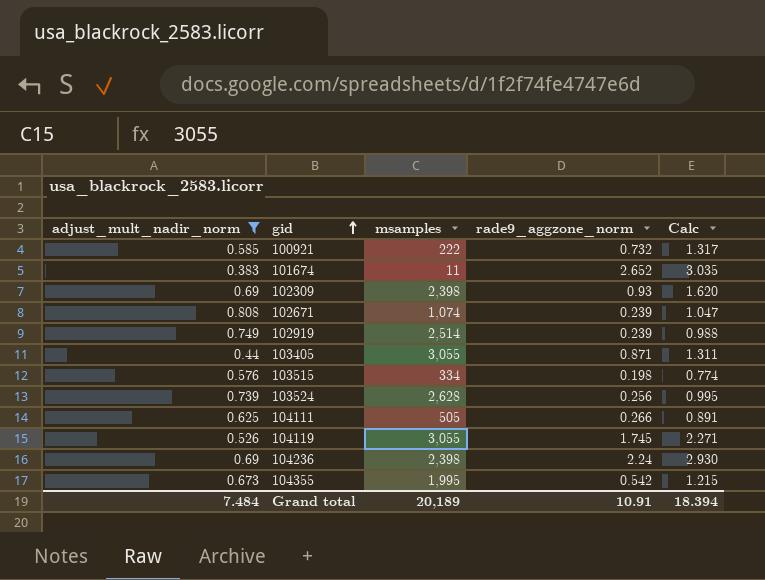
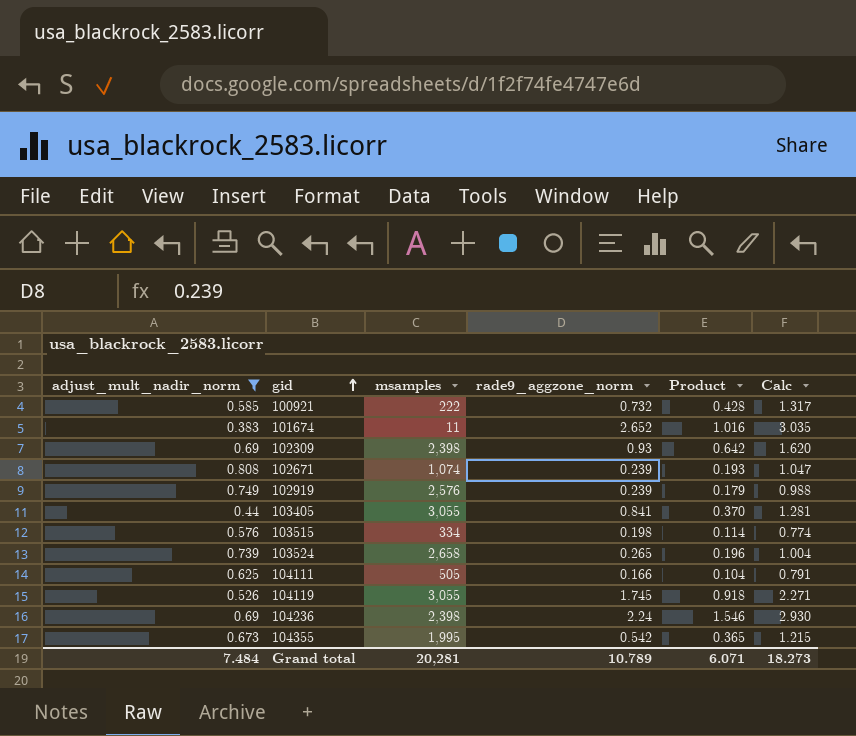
column Product | formula: none -> [adjust_mult_nadir_norm] * [rade9_aggzone_norm]
102919 | msamples: 2,514 -> 2,576
103405 | rade9_aggzone_norm: 0.871 -> 0.841
103405 | Calc: 1.311 -> 1.281
103524 | msamples: 2,628 -> 2,658
103524 | rade9_aggzone_norm: 0.256 -> 0.265
103524 | Calc: 0.995 -> 1.004
104111 | rade9_aggzone_norm: 0.266 -> 0.166
104111 | Calc: 0.891 -> 0.791
Grand total | msamples: 20,189 -> 20,281
Grand total | rade9_aggzone_norm: 10.91 -> 10.789
Grand total | Calc: 18.394 -> 18.273

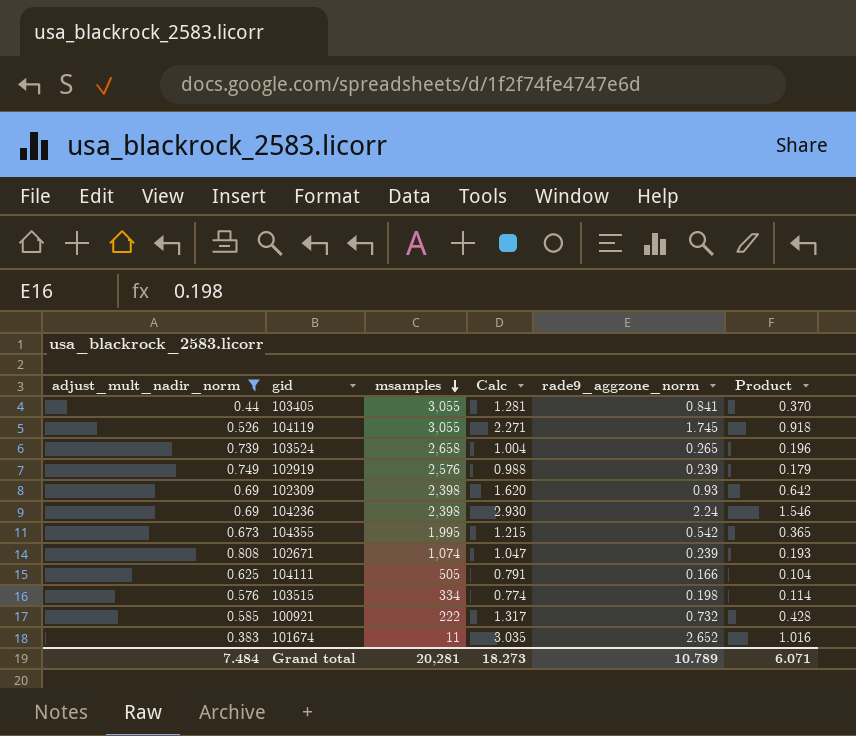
row order: gid ascending -> msamples descending
column Calc | position: 6 -> 4

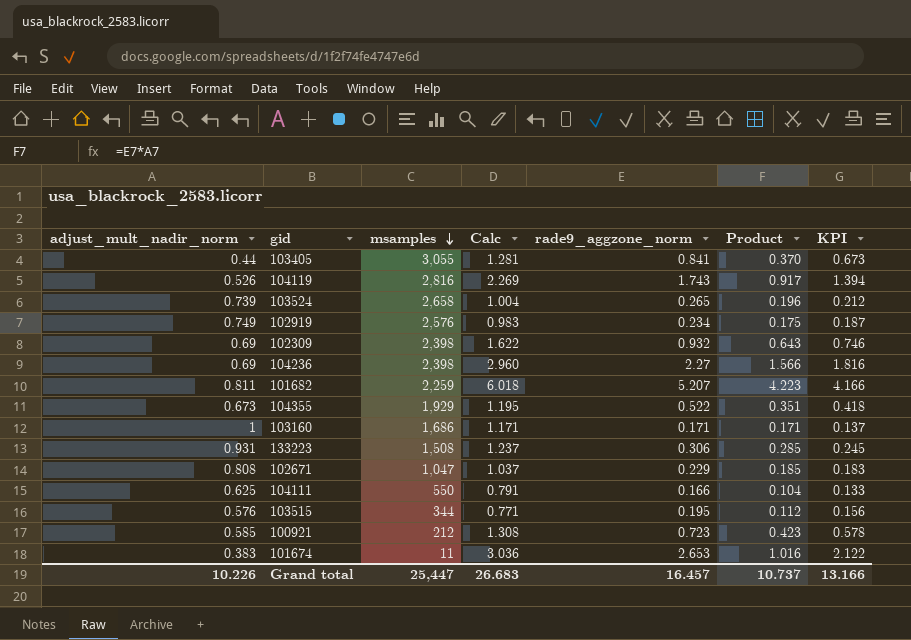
filter: adjust_mult_nadir_norm <= 0.808 -> none
column KPI | formula: none -> [rade9_aggzone_norm] * 0.8
104119 | msamples: 3,055 -> 2,816
104119 | Calc: 2.271 -> 2.269
104119 | rade9_aggzone_norm: 1.745 -> 1.743
104119 | Product: 0.918 -> 0.917
102919 | Calc: 0.988 -> 0.983
102919 | rade9_aggzone_norm: 0.239 -> 0.234
102919 | Product: 0.179 -> 0.175
102309 | Calc: 1.620 -> 1.622
102309 | rade9_aggzone_norm: 0.93 -> 0.932
102309 | Product: 0.642 -> 0.643
104236 | Calc: 2.930 -> 2.960
104236 | rade9_aggzone_norm: 2.24 -> 2.27
104236 | Product: 1.546 -> 1.566
104355 | msamples: 1,995 -> 1,929
104355 | Calc: 1.215 -> 1.195
104355 | rade9_aggzone_norm: 0.542 -> 0.522
104355 | Product: 0.365 -> 0.351
102671 | msamples: 1,074 -> 1,047
102671 | Calc: 1.047 -> 1.037
102671 | rade9_aggzone_norm: 0.239 -> 0.229
102671 | Product: 0.193 -> 0.185
104111 | msamples: 505 -> 550
103515 | msamples: 334 -> 344
103515 | Calc: 0.774 -> 0.771
103515 | rade9_aggzone_norm: 0.198 -> 0.195
103515 | Product: 0.114 -> 0.112
100921 | msamples: 222 -> 212
100921 | Calc: 1.317 -> 1.308
100921 | rade9_aggzone_norm: 0.732 -> 0.723
100921 | Product: 0.428 -> 0.423
101674 | Calc: 3.035 -> 3.036
101674 | rade9_aggzone_norm: 2.652 -> 2.653
Grand total | adjust_mult_nadir_norm: 7.484 -> 10.226
Grand total | msamples: 20,281 -> 25,447
Grand total | Calc: 18.273 -> 26.683
Grand total | rade9_aggzone_norm: 10.789 -> 16.457
Grand total | Product: 6.071 -> 10.737

